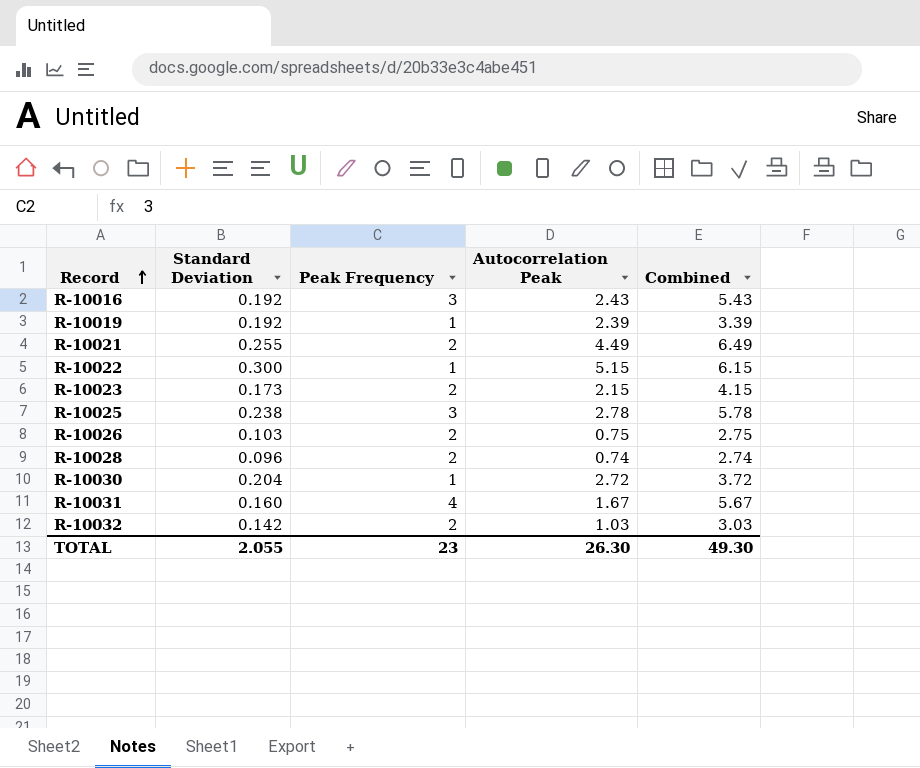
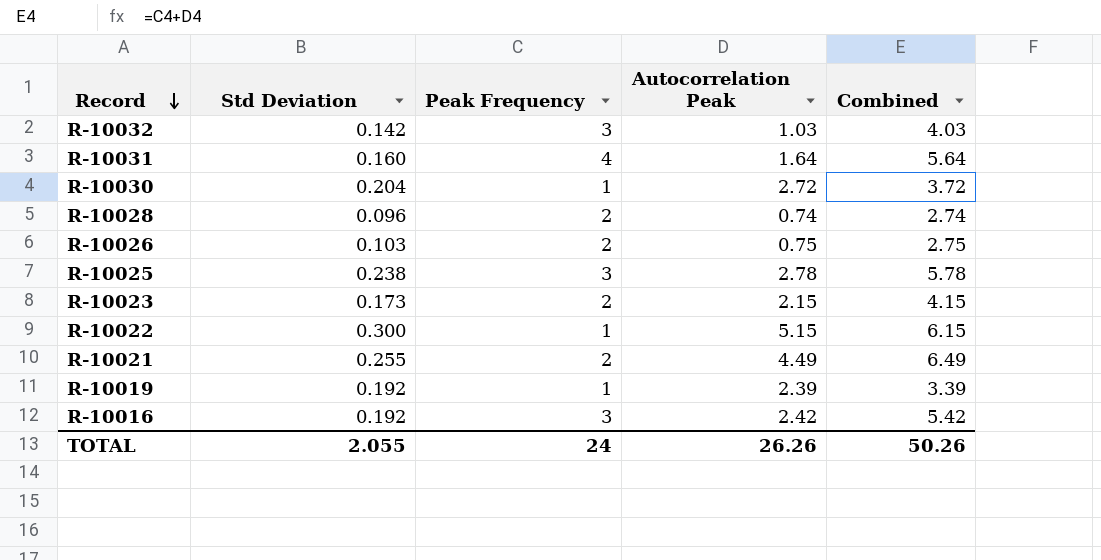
row order: Record ascending -> Record descending
column name: Standard Deviation -> Std Deviation
R-10032 | Peak Frequency: 2 -> 3
R-10032 | Combined: 3.03 -> 4.03
R-10031 | Autocorrelation Peak: 1.67 -> 1.64
R-10031 | Combined: 5.67 -> 5.64
R-10016 | Autocorrelation Peak: 2.43 -> 2.42
R-10016 | Combined: 5.43 -> 5.42
TOTAL | Peak Frequency: 23 -> 24
TOTAL | Autocorrelation Peak: 26.30 -> 26.26
TOTAL | Combined: 49.30 -> 50.26

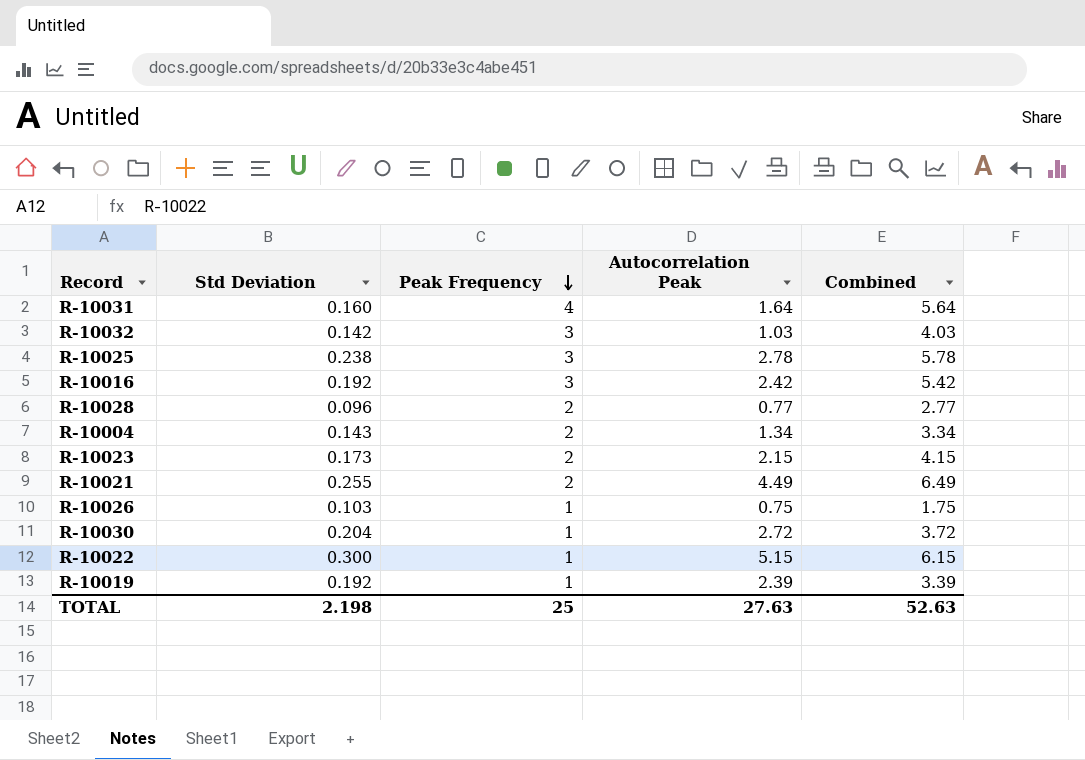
row order: Record descending -> Peak Frequency descending
R-10028 | Autocorrelation Peak: 0.74 -> 0.77
R-10028 | Combined: 2.74 -> 2.77
row R-10004: none -> 0.143 | 2 | 1.34 | 3.34
R-10026 | Peak Frequency: 2 -> 1
R-10026 | Combined: 2.75 -> 1.75
TOTAL | Std Deviation: 2.055 -> 2.198
TOTAL | Peak Frequency: 24 -> 25
TOTAL | Autocorrelation Peak: 26.26 -> 27.63
TOTAL | Combined: 50.26 -> 52.63

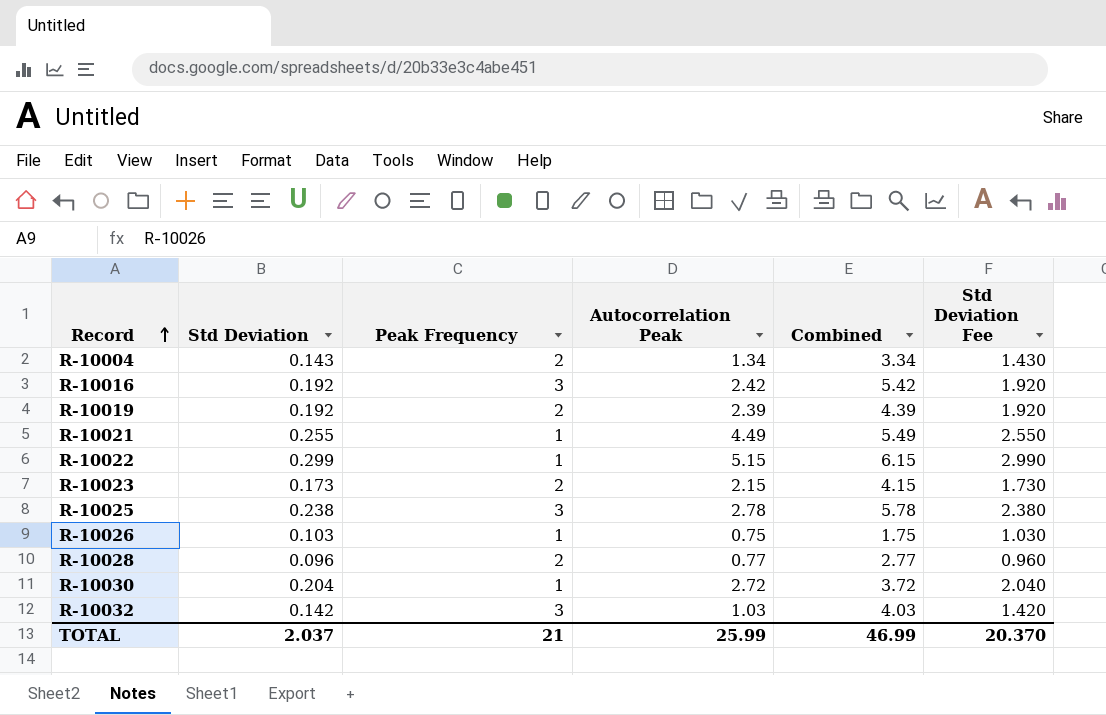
row order: Peak Frequency descending -> Record ascending
column Std Deviation Fee | formula: none -> [Std Deviation] * 10
row R-10031: 0.160 | 4 | 1.64 | 5.64 -> none
R-10019 | Peak Frequency: 1 -> 2
R-10019 | Combined: 3.39 -> 4.39
R-10021 | Peak Frequency: 2 -> 1
R-10021 | Combined: 6.49 -> 5.49
R-10022 | Std Deviation: 0.300 -> 0.299
TOTAL | Std Deviation: 2.198 -> 2.037
TOTAL | Peak Frequency: 25 -> 21
TOTAL | Autocorrelation Peak: 27.63 -> 25.99
TOTAL | Combined: 52.63 -> 46.99

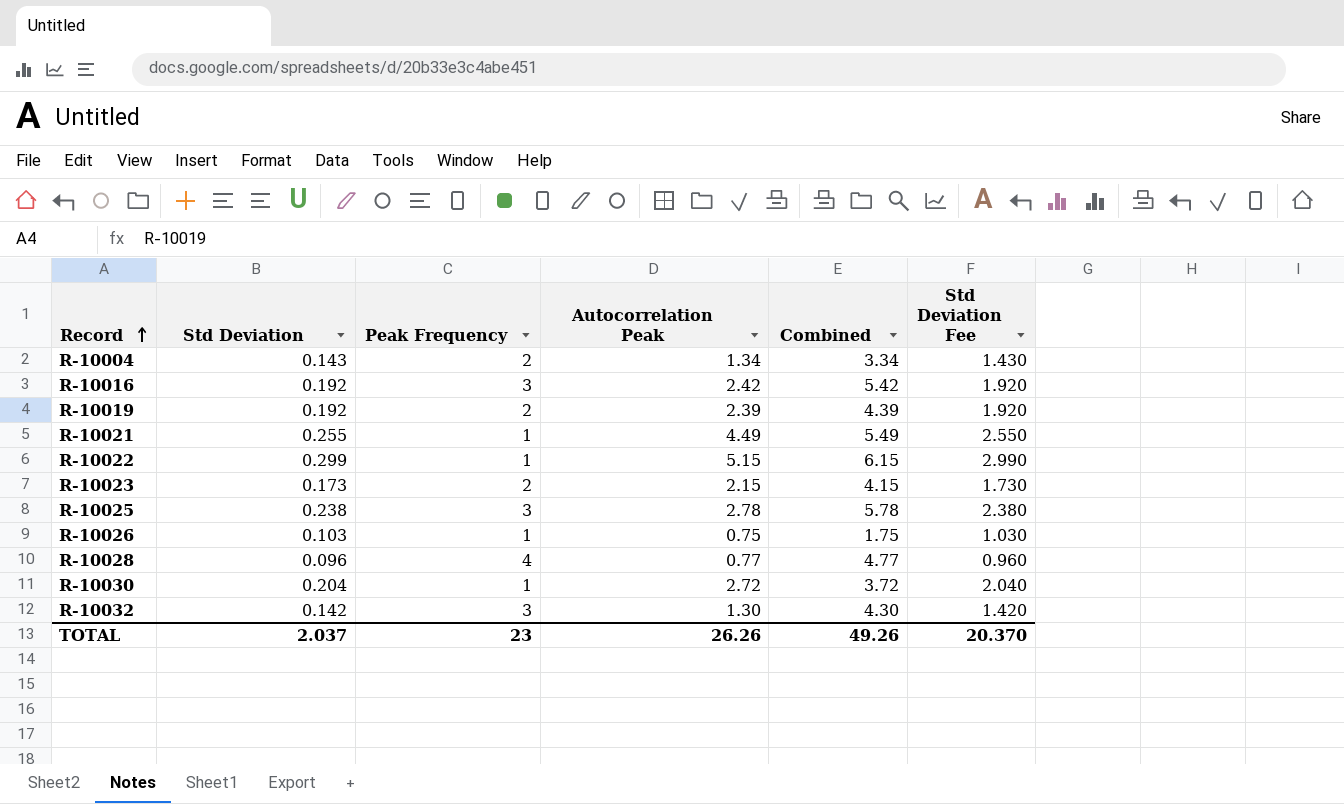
R-10028 | Peak Frequency: 2 -> 4
R-10028 | Combined: 2.77 -> 4.77
R-10032 | Autocorrelation Peak: 1.03 -> 1.30
R-10032 | Combined: 4.03 -> 4.30
TOTAL | Peak Frequency: 21 -> 23
TOTAL | Autocorrelation Peak: 25.99 -> 26.26
TOTAL | Combined: 46.99 -> 49.26

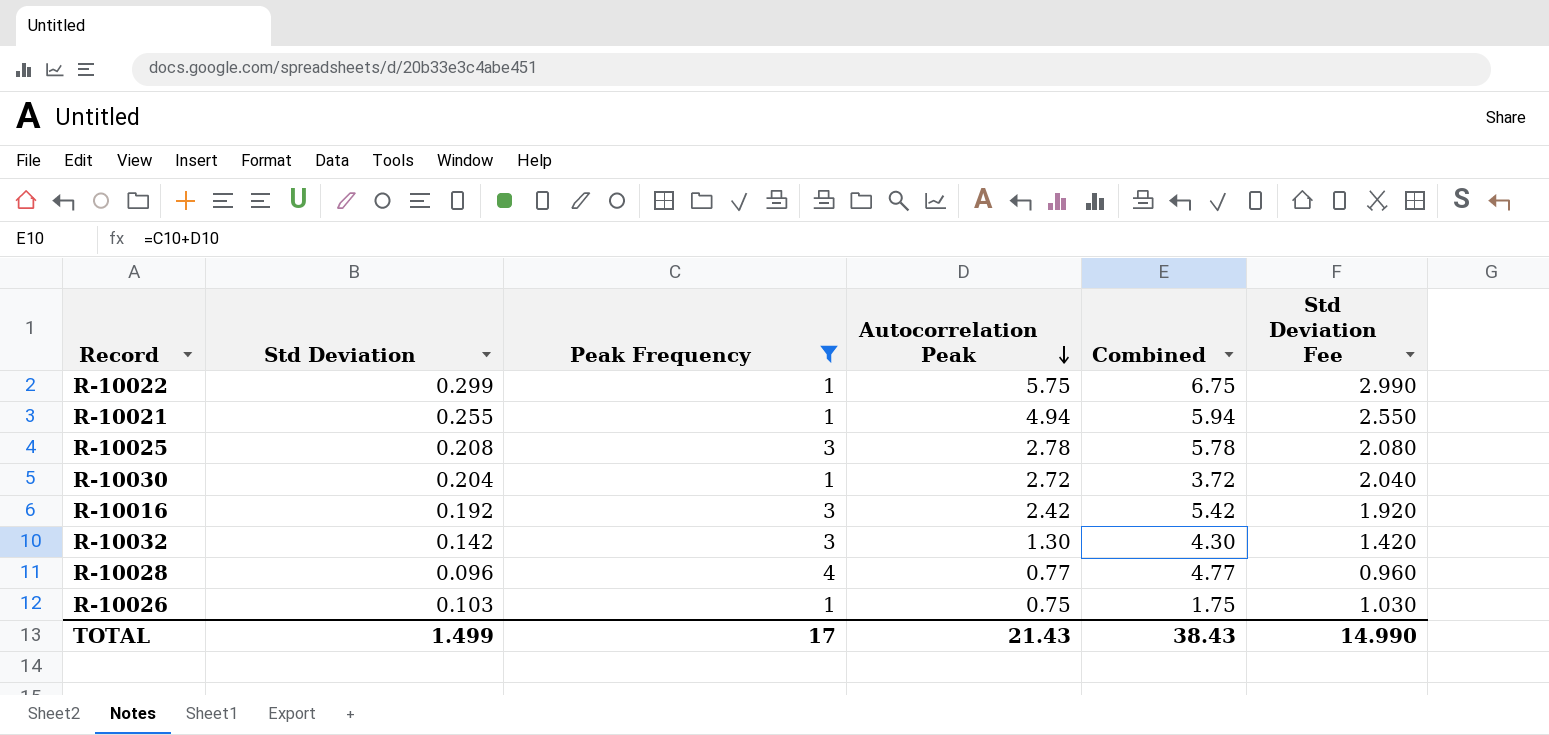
filter: none -> Peak Frequency != 2
row order: Record ascending -> Autocorrelation Peak descending
R-10022 | Autocorrelation Peak: 5.15 -> 5.75
R-10022 | Combined: 6.15 -> 6.75
R-10021 | Autocorrelation Peak: 4.49 -> 4.94
R-10021 | Combined: 5.49 -> 5.94
R-10025 | Std Deviation: 0.238 -> 0.208
R-10025 | Std Deviation Fee: 2.380 -> 2.080
TOTAL | Std Deviation: 2.037 -> 1.499
TOTAL | Peak Frequency: 23 -> 17
TOTAL | Autocorrelation Peak: 26.26 -> 21.43
TOTAL | Combined: 49.26 -> 38.43
TOTAL | Std Deviation Fee: 20.370 -> 14.990

